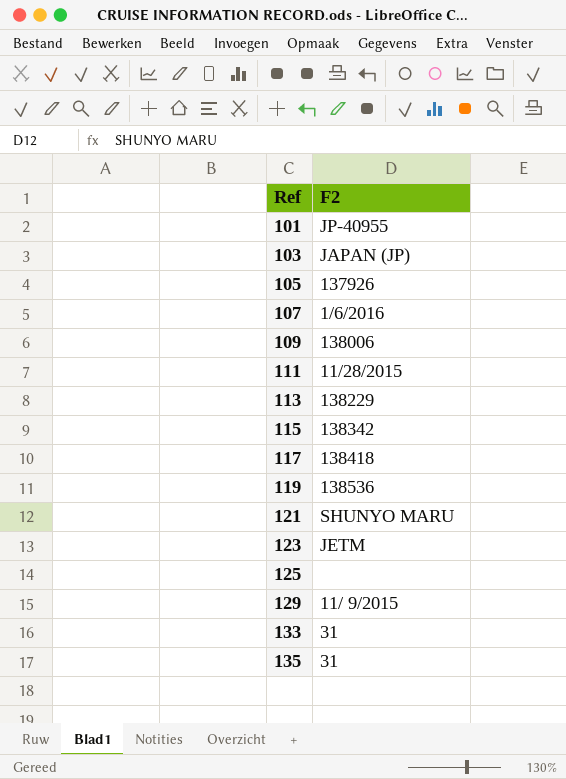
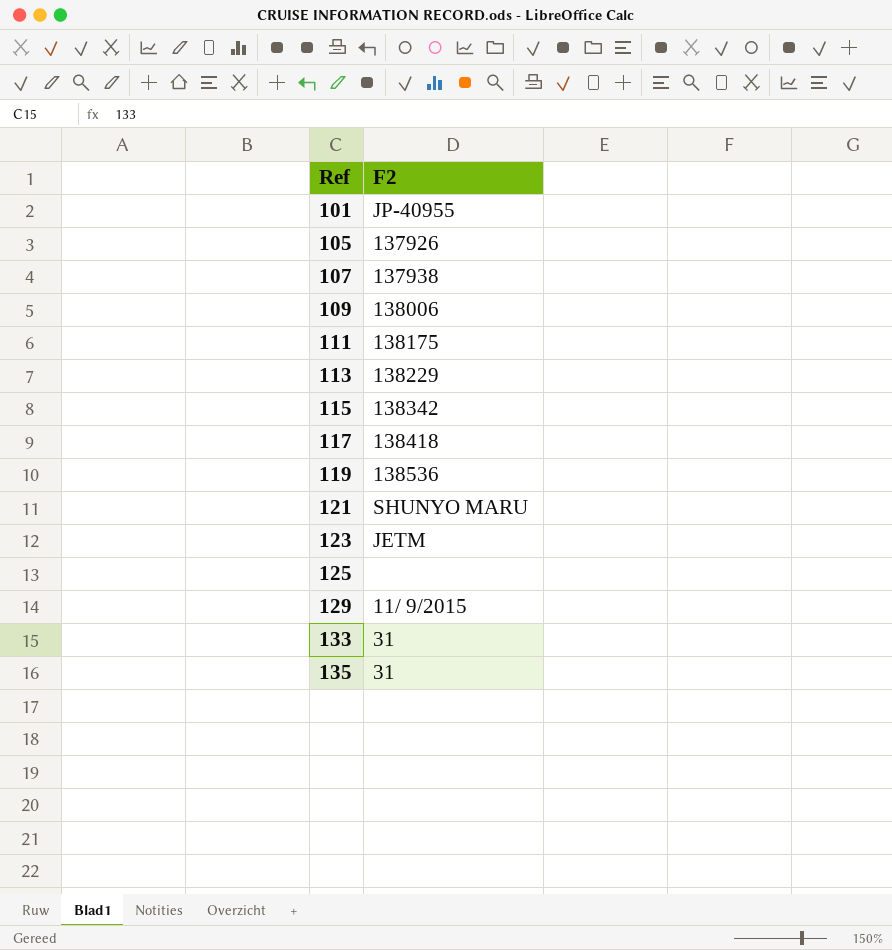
row 103: JAPAN (JP) -> none
107 | F2: 1/6/2016 -> 137938
111 | F2: 11/28/2015 -> 138175

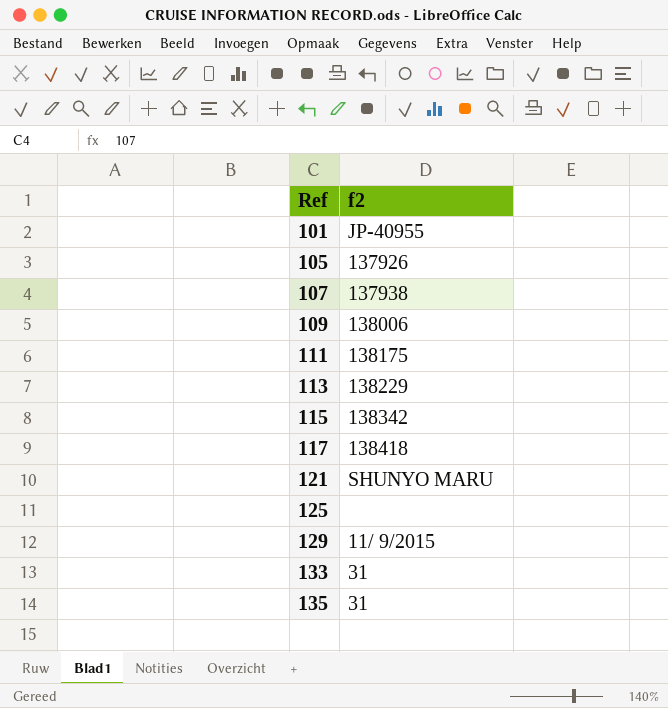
column name: F2 -> f2
row 119: 138536 -> none
row 123: JETM -> none

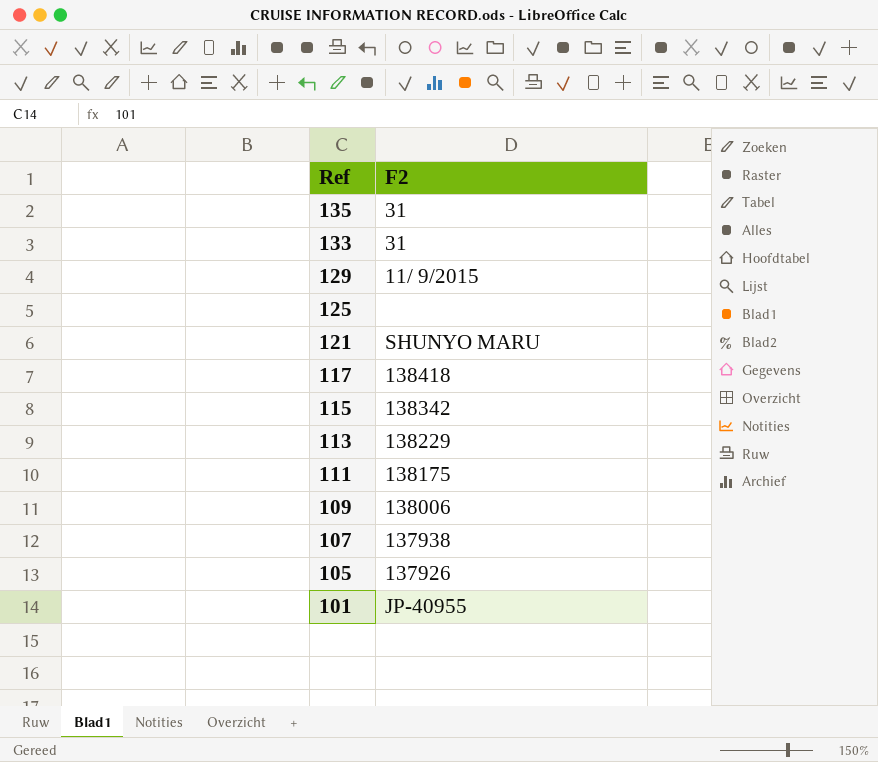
row order: Ref ascending -> Ref descending
column name: f2 -> F2

